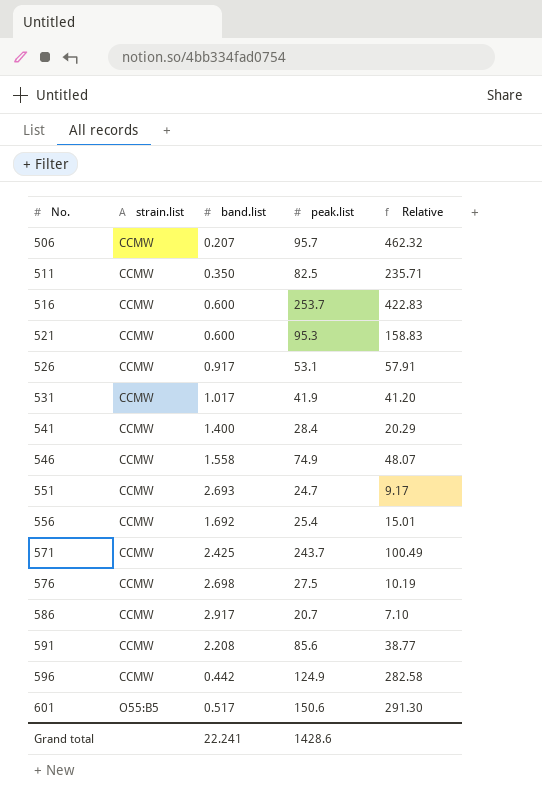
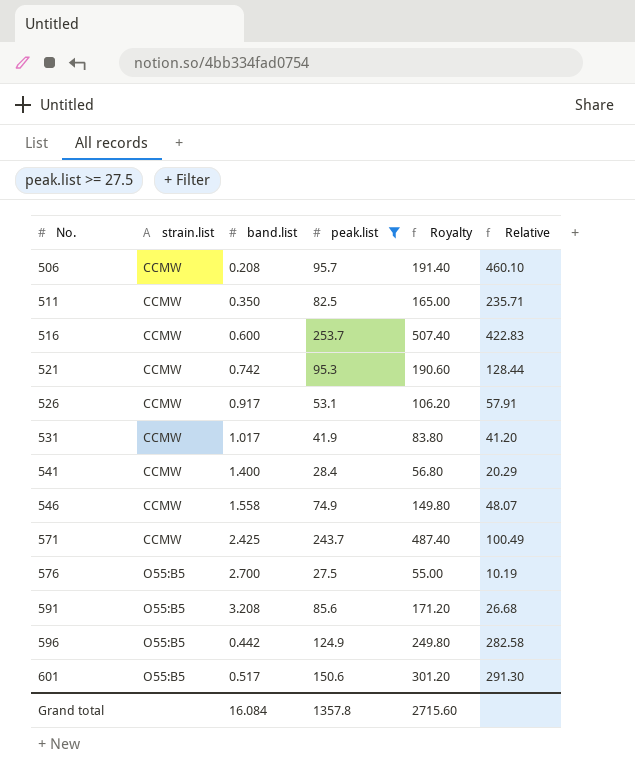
filter: none -> peak.list >= 27.5
column Royalty | formula: none -> [peak.list] * 2
506 | band.list: 0.207 -> 0.208
506 | Relative: 462.32 -> 460.10
521 | band.list: 0.600 -> 0.742
521 | Relative: 158.83 -> 128.44
576 | strain.list: CCMW -> O55:B5
576 | band.list: 2.698 -> 2.700
591 | strain.list: CCMW -> O55:B5
591 | band.list: 2.208 -> 3.208
591 | Relative: 38.77 -> 26.68
596 | strain.list: CCMW -> O55:B5
Grand total | band.list: 22.241 -> 16.084
Grand total | peak.list: 1428.6 -> 1357.8

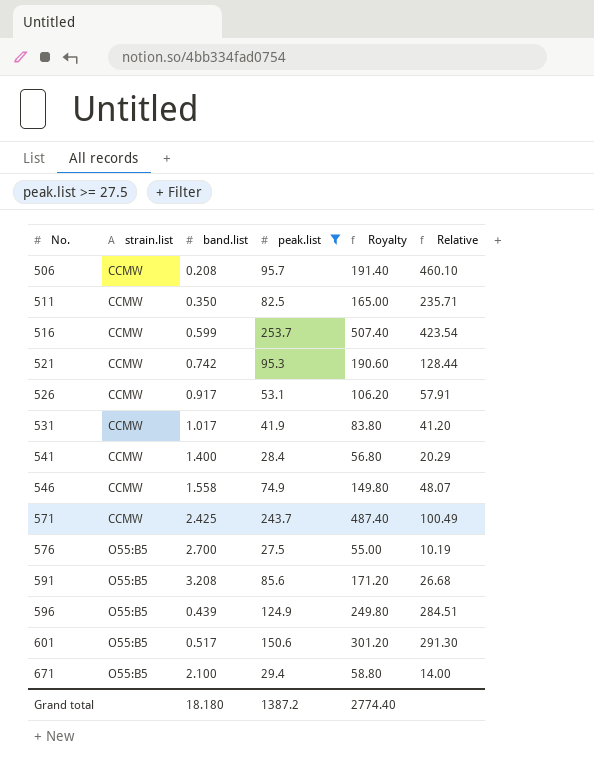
516 | band.list: 0.600 -> 0.599
516 | Relative: 422.83 -> 423.54
596 | band.list: 0.442 -> 0.439
596 | Relative: 282.58 -> 284.51
row 671: none -> O55:B5 | 2.100 | 29.4 | 58.80 | 14.00
Grand total | band.list: 16.084 -> 18.180
Grand total | peak.list: 1357.8 -> 1387.2
Grand total | Royalty: 2715.60 -> 2774.40

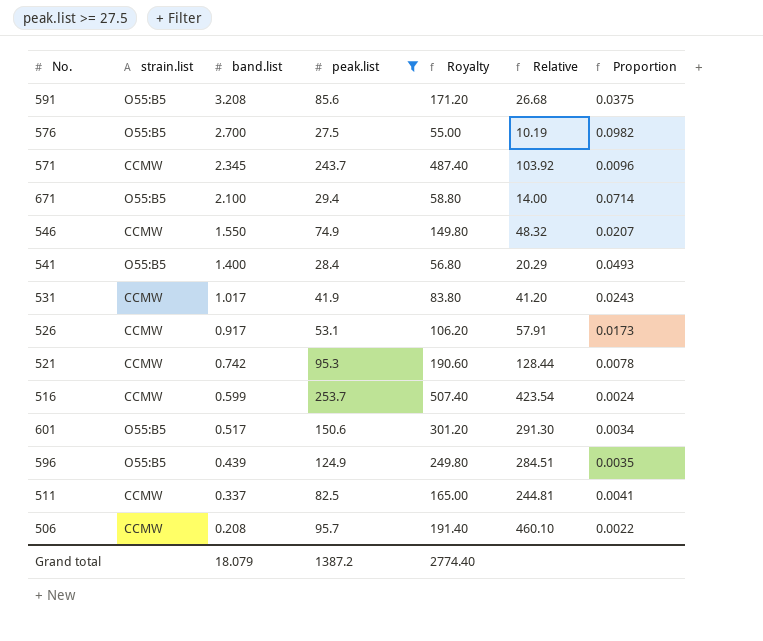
row order: No. ascending -> band.list descending
column Proportion | formula: none -> [band.list] / [peak.list]
571 | band.list: 2.425 -> 2.345
571 | Relative: 100.49 -> 103.92
546 | band.list: 1.558 -> 1.550
546 | Relative: 48.07 -> 48.32
541 | strain.list: CCMW -> O55:B5
511 | band.list: 0.350 -> 0.337
511 | Relative: 235.71 -> 244.81
Grand total | band.list: 18.180 -> 18.079

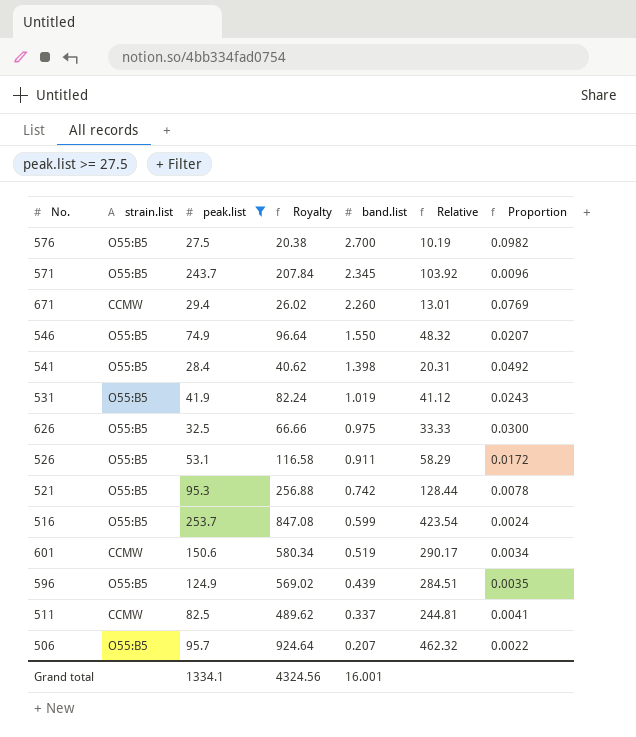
column Royalty | formula: [peak.list] * 2 -> [Relative] * 2
column band.list | position: 3 -> 5
row 591: O55:B5 | 3.208 | 85.6 | 171.20 | 26.68 | 0.0375 -> none
571 | strain.list: CCMW -> O55:B5
671 | strain.list: O55:B5 -> CCMW
671 | band.list: 2.100 -> 2.260
671 | Relative: 14.00 -> 13.01
671 | Proportion: 0.0714 -> 0.0769
546 | strain.list: CCMW -> O55:B5
541 | band.list: 1.400 -> 1.398
541 | Relative: 20.29 -> 20.31
541 | Proportion: 0.0493 -> 0.0492
531 | strain.list: CCMW -> O55:B5
531 | band.list: 1.017 -> 1.019
531 | Relative: 41.20 -> 41.12
row 626: none -> O55:B5 | 32.5 | 66.66 | 0.975 | 33.33 | 0.0300
526 | strain.list: CCMW -> O55:B5
526 | band.list: 0.917 -> 0.911
526 | Relative: 57.91 -> 58.29
526 | Proportion: 0.0173 -> 0.0172
521 | strain.list: CCMW -> O55:B5
516 | strain.list: CCMW -> O55:B5
601 | strain.list: O55:B5 -> CCMW
601 | band.list: 0.517 -> 0.519
601 | Relative: 291.30 -> 290.17
506 | strain.list: CCMW -> O55:B5
506 | band.list: 0.208 -> 0.207
506 | Relative: 460.10 -> 462.32
Grand total | peak.list: 1387.2 -> 1334.1
Grand total | Royalty: 2774.40 -> 4324.56
Grand total | band.list: 18.079 -> 16.001

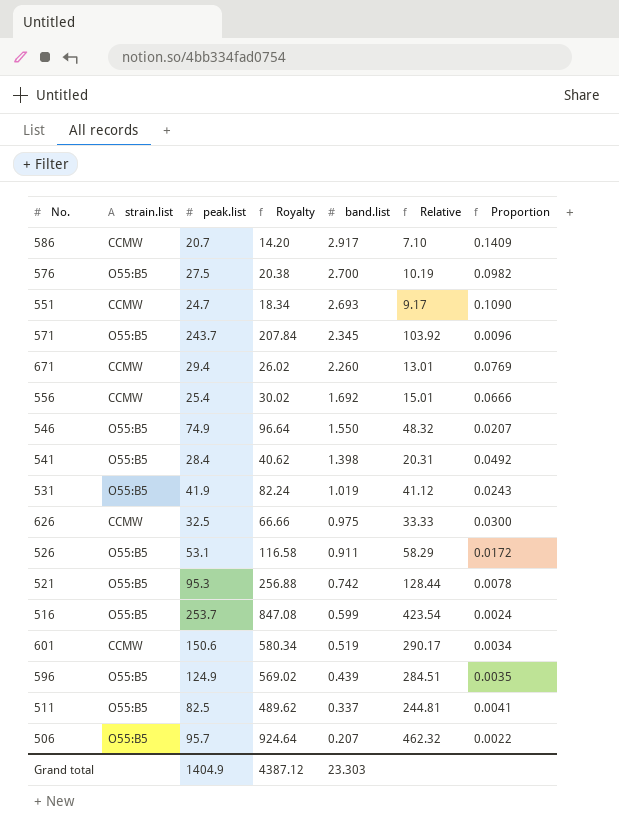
filter: peak.list >= 27.5 -> none
626 | strain.list: O55:B5 -> CCMW
511 | strain.list: CCMW -> O55:B5
Grand total | peak.list: 1334.1 -> 1404.9
Grand total | Royalty: 4324.56 -> 4387.12
Grand total | band.list: 16.001 -> 23.303

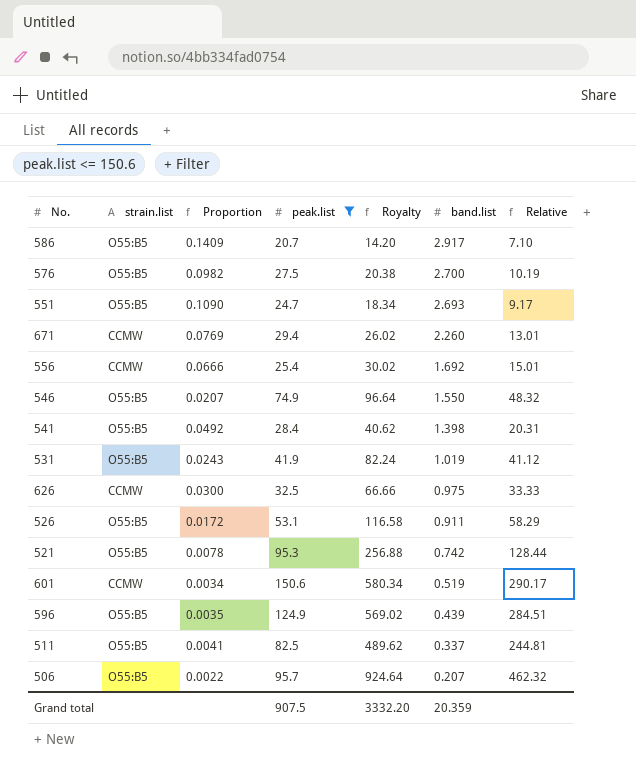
filter: none -> peak.list <= 150.6
column Proportion | position: 7 -> 3
586 | strain.list: CCMW -> O55:B5
551 | strain.list: CCMW -> O55:B5
Grand total | peak.list: 1404.9 -> 907.5
Grand total | Royalty: 4387.12 -> 3332.20
Grand total | band.list: 23.303 -> 20.359

